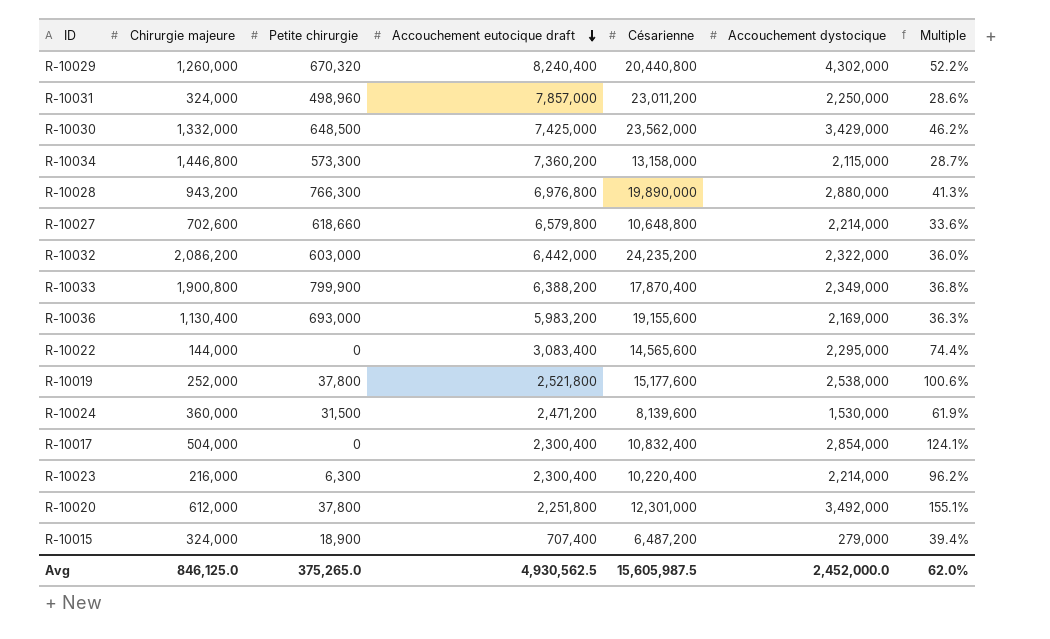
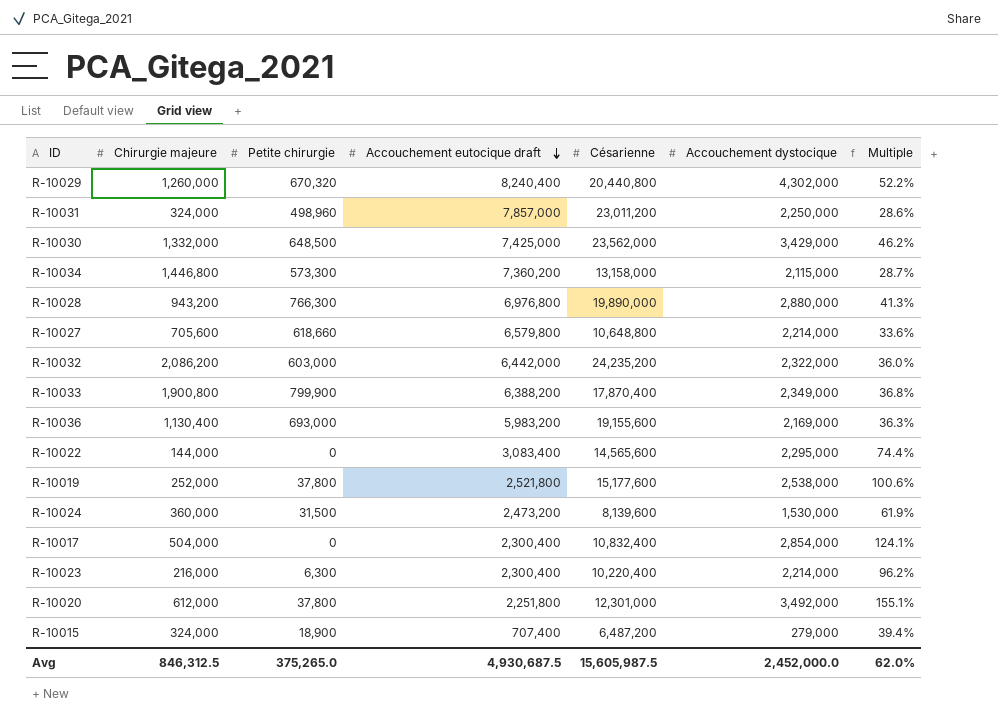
R-10027 | Chirurgie majeure: 702,600 -> 705,600
R-10024 | Accouchement eutocique draft: 2,471,200 -> 2,473,200
Avg | Chirurgie majeure: 846,125.0 -> 846,312.5
Avg | Accouchement eutocique draft: 4,930,562.5 -> 4,930,687.5

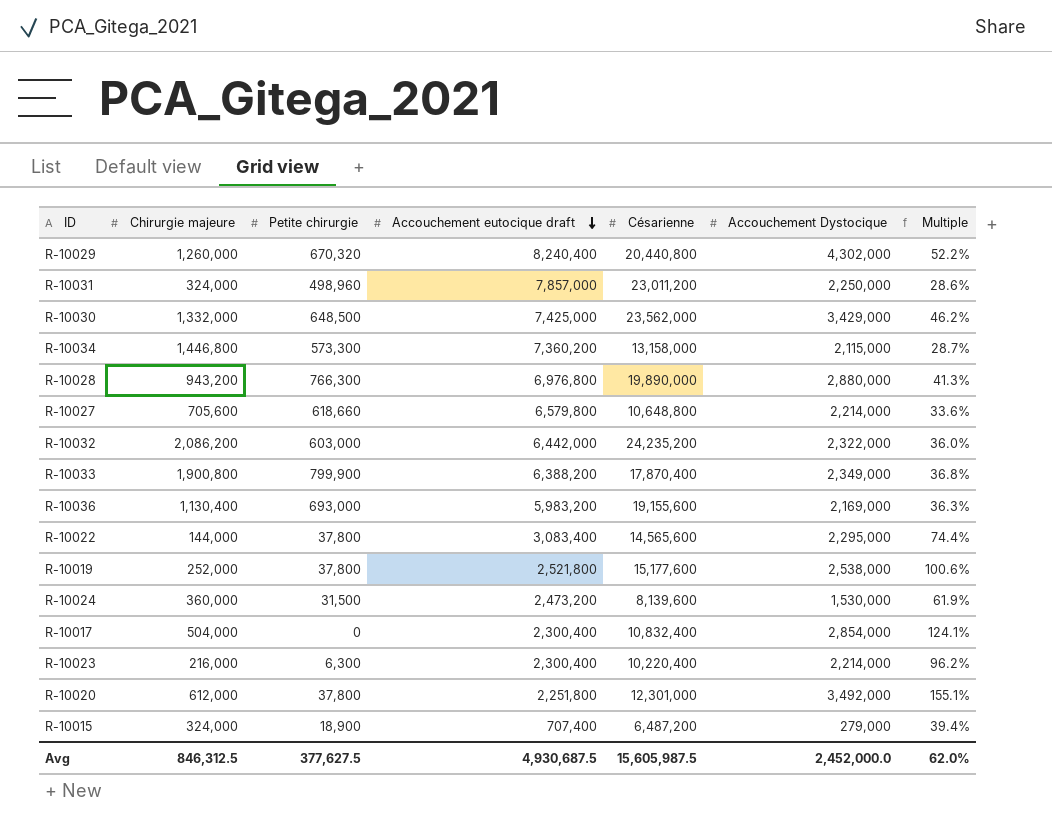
column name: Accouchement dystocique -> Accouchement Dystocique
R-10022 | Petite chirurgie: 0 -> 37,800
Avg | Petite chirurgie: 375,265.0 -> 377,627.5

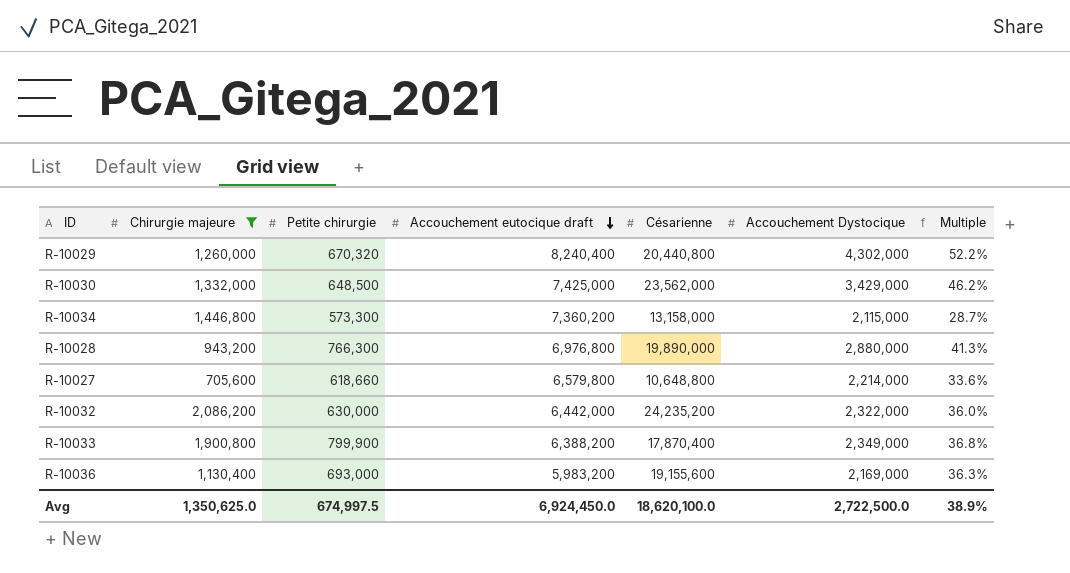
filter: none -> Chirurgie majeure >= 705,600
R-10032 | Petite chirurgie: 603,000 -> 630,000
Avg | Chirurgie majeure: 846,312.5 -> 1,350,625.0
Avg | Petite chirurgie: 377,627.5 -> 674,997.5
Avg | Accouchement eutocique draft: 4,930,687.5 -> 6,924,450.0
Avg | Césarienne: 15,605,987.5 -> 18,620,100.0
Avg | Accouchement Dystocique: 2,452,000.0 -> 2,722,500.0
Avg | Multiple: 62.0% -> 38.9%

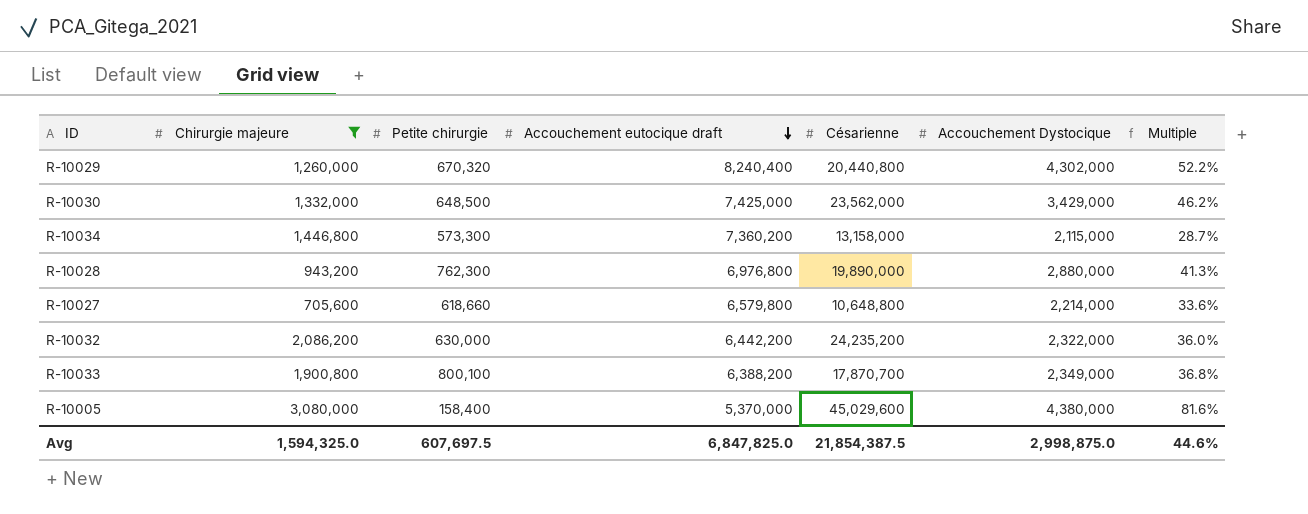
row R-10036: 1,130,400 | 693,000 | 5,983,200 | 19,155,600 | 2,169,000 | 36.3% -> none
R-10028 | Petite chirurgie: 766,300 -> 762,300
R-10032 | Accouchement eutocique draft: 6,442,000 -> 6,442,200
R-10033 | Petite chirurgie: 799,900 -> 800,100
R-10033 | Césarienne: 17,870,400 -> 17,870,700
row R-10005: none -> 3,080,000 | 158,400 | 5,370,000 | 45,029,600 | 4,380,000 | 81.6%
Avg | Chirurgie majeure: 1,350,625.0 -> 1,594,325.0
Avg | Petite chirurgie: 674,997.5 -> 607,697.5
Avg | Accouchement eutocique draft: 6,924,450.0 -> 6,847,825.0
Avg | Césarienne: 18,620,100.0 -> 21,854,387.5
Avg | Accouchement Dystocique: 2,722,500.0 -> 2,998,875.0
Avg | Multiple: 38.9% -> 44.6%

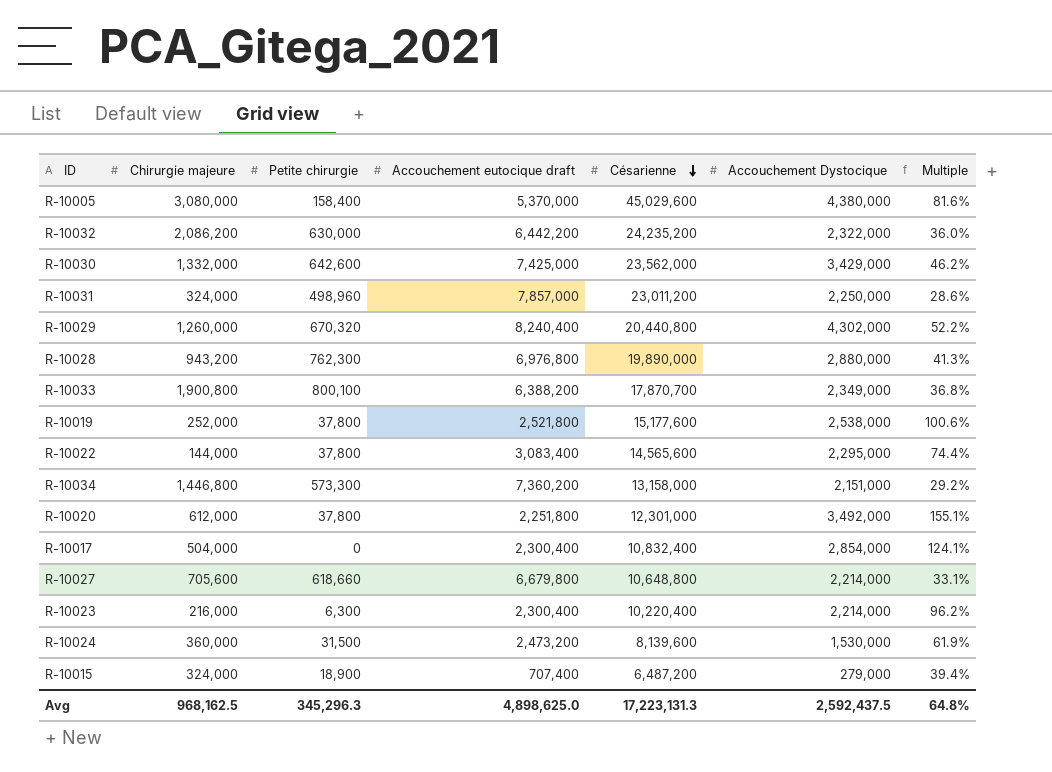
filter: Chirurgie majeure >= 705,600 -> none
row order: Accouchement eutocique draft descending -> Césarienne descending
R-10030 | Petite chirurgie: 648,500 -> 642,600
R-10034 | Accouchement Dystocique: 2,115,000 -> 2,151,000
R-10034 | Multiple: 28.7% -> 29.2%
R-10027 | Accouchement eutocique draft: 6,579,800 -> 6,679,800
R-10027 | Multiple: 33.6% -> 33.1%
Avg | Chirurgie majeure: 1,594,325.0 -> 968,162.5
Avg | Petite chirurgie: 607,697.5 -> 345,296.3
Avg | Accouchement eutocique draft: 6,847,825.0 -> 4,898,625.0
Avg | Césarienne: 21,854,387.5 -> 17,223,131.3
Avg | Accouchement Dystocique: 2,998,875.0 -> 2,592,437.5
Avg | Multiple: 44.6% -> 64.8%

